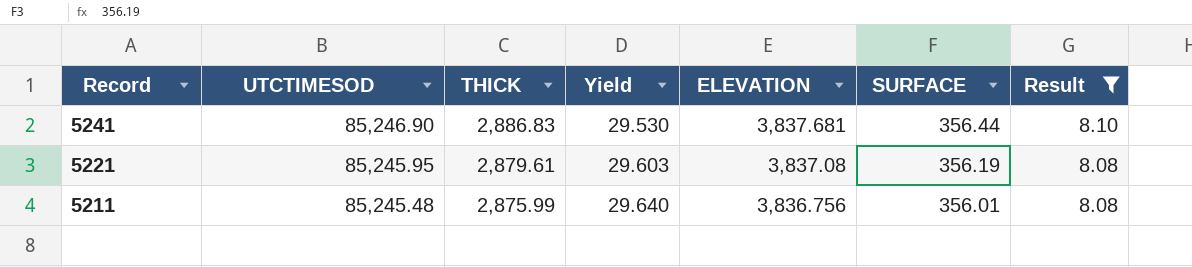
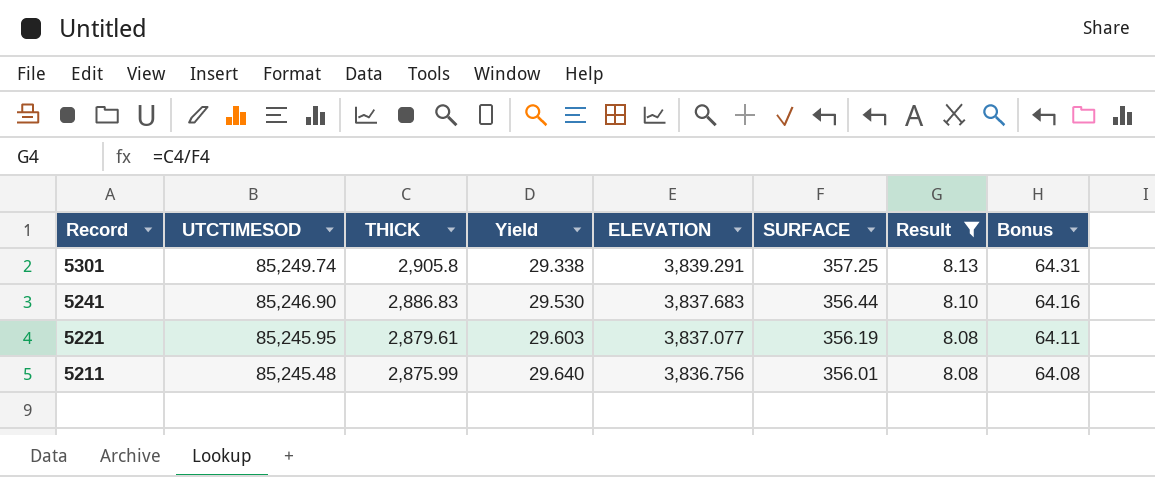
column Bonus | formula: none -> [SURFACE] * 0.18
row 5301: none -> 85,249.74 | 2,905.8 | 29.338 | 3,839.291 | 357.25 | 8.13 | 64.31
5241 | ELEVATION: 3,837.681 -> 3,837.683
5221 | ELEVATION: 3,837.08 -> 3,837.077

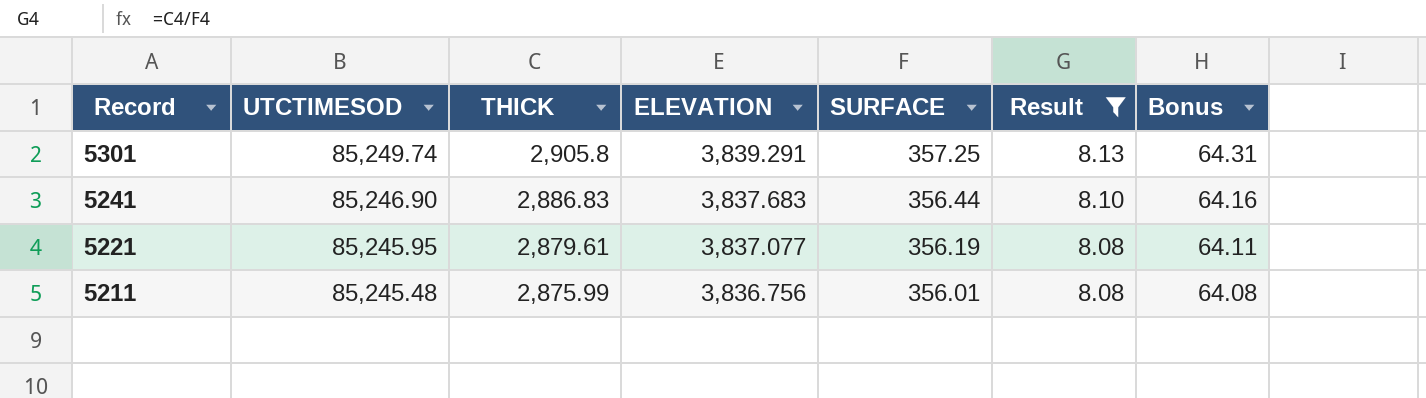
column Yield | formula: [UTCTIMESOD] / [THICK] -> none

